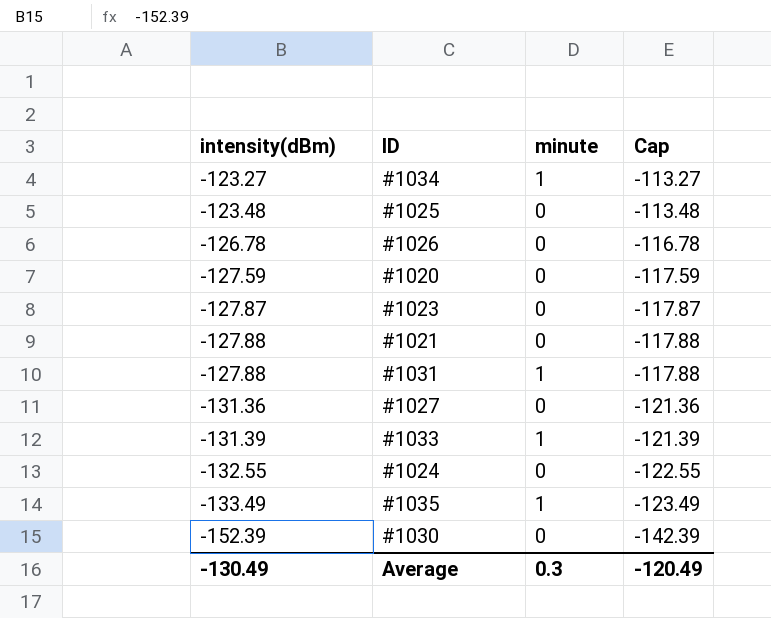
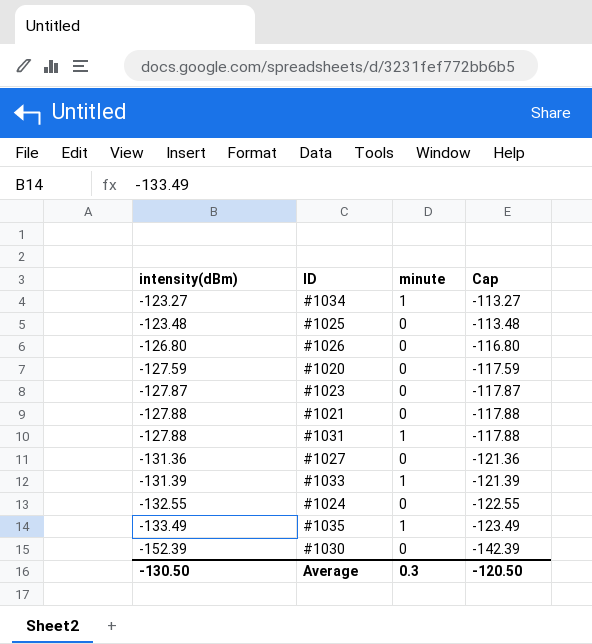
#1026 | intensity(dBm): -126.78 -> -126.80
#1026 | Cap: -116.78 -> -116.80
Average | intensity(dBm): -130.49 -> -130.50
Average | Cap: -120.49 -> -120.50

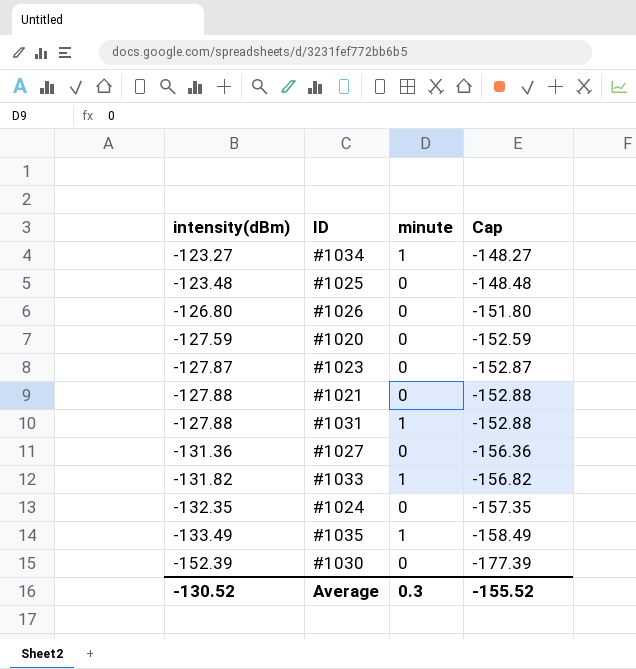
column Cap | formula: [intensity(dBm)] + 10 -> [intensity(dBm)] - 25
#1033 | intensity(dBm): -131.39 -> -131.82
#1024 | intensity(dBm): -132.55 -> -132.35
Average | intensity(dBm): -130.50 -> -130.52
Average | Cap: -120.50 -> -155.52

